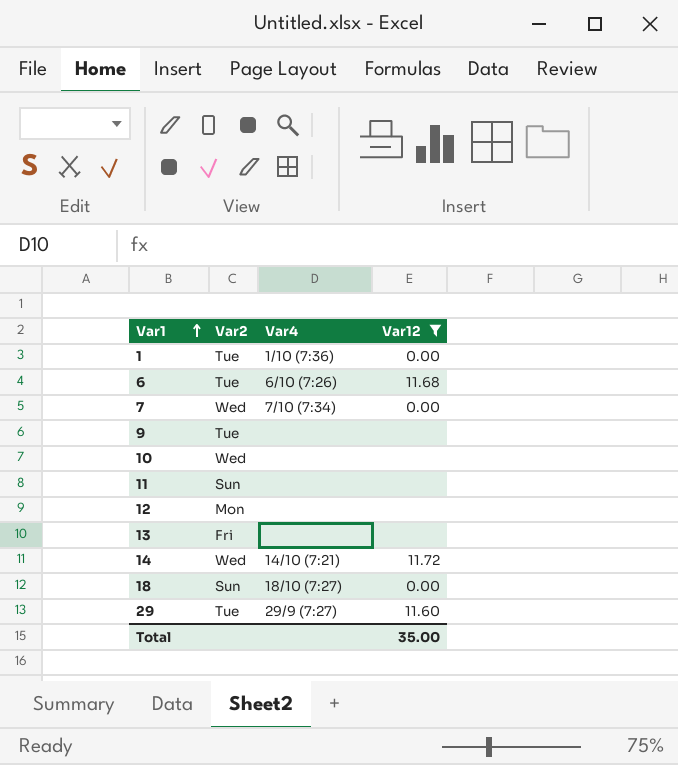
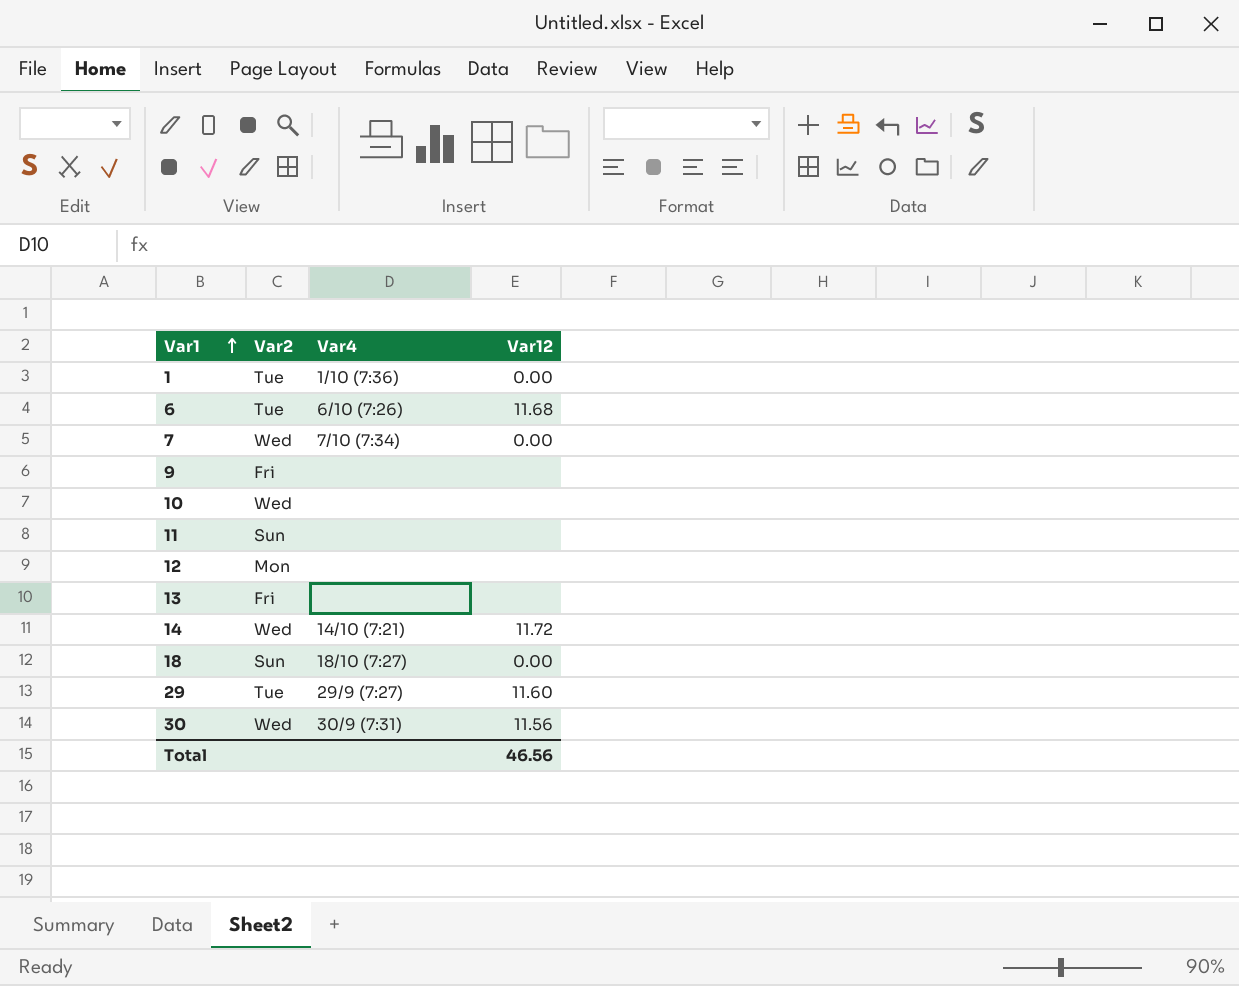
filter: Var12 != 11.56 -> none
9 | Var2: Tue -> Fri
Total | Var12: 35.00 -> 46.56

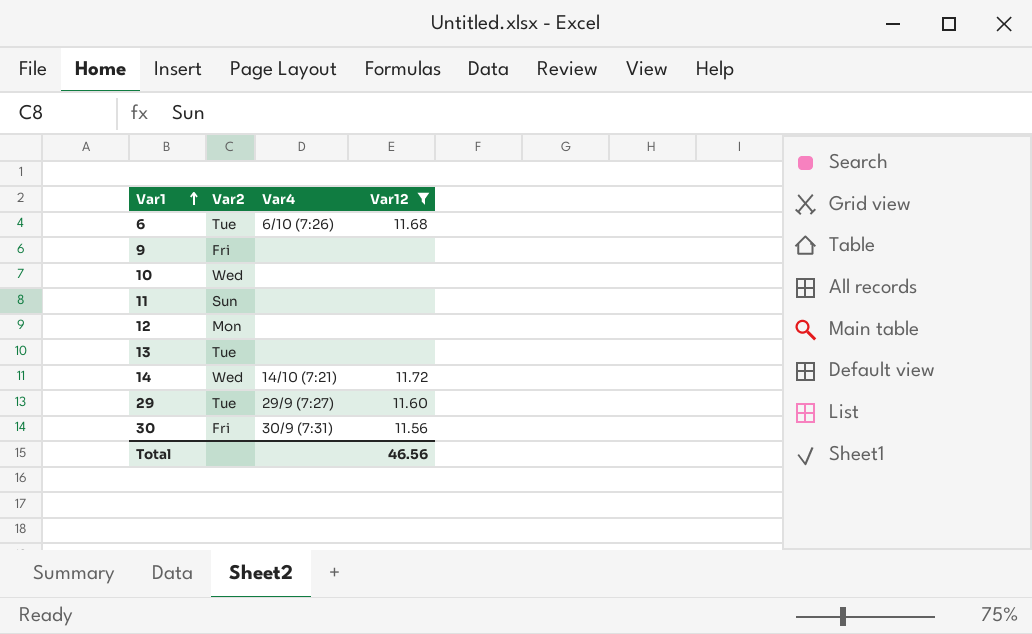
filter: none -> Var12 != 0.00
13 | Var2: Fri -> Tue
30 | Var2: Wed -> Fri

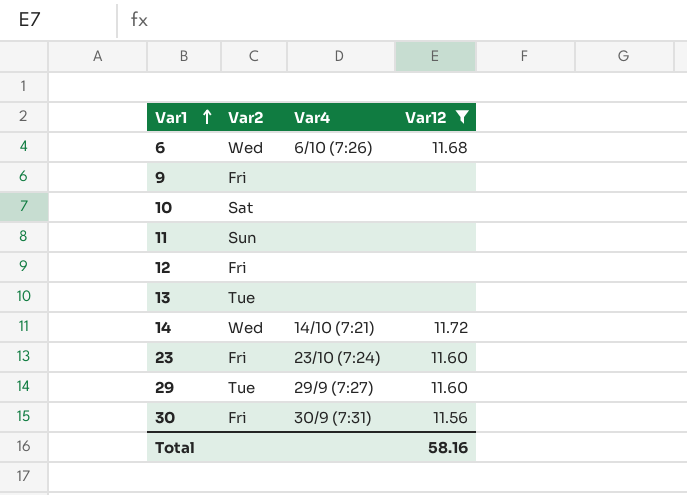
6 | Var2: Tue -> Wed
10 | Var2: Wed -> Sat
12 | Var2: Mon -> Fri
row 23: none -> Fri | 23/10 (7:24) | 11.60
Total | Var12: 46.56 -> 58.16

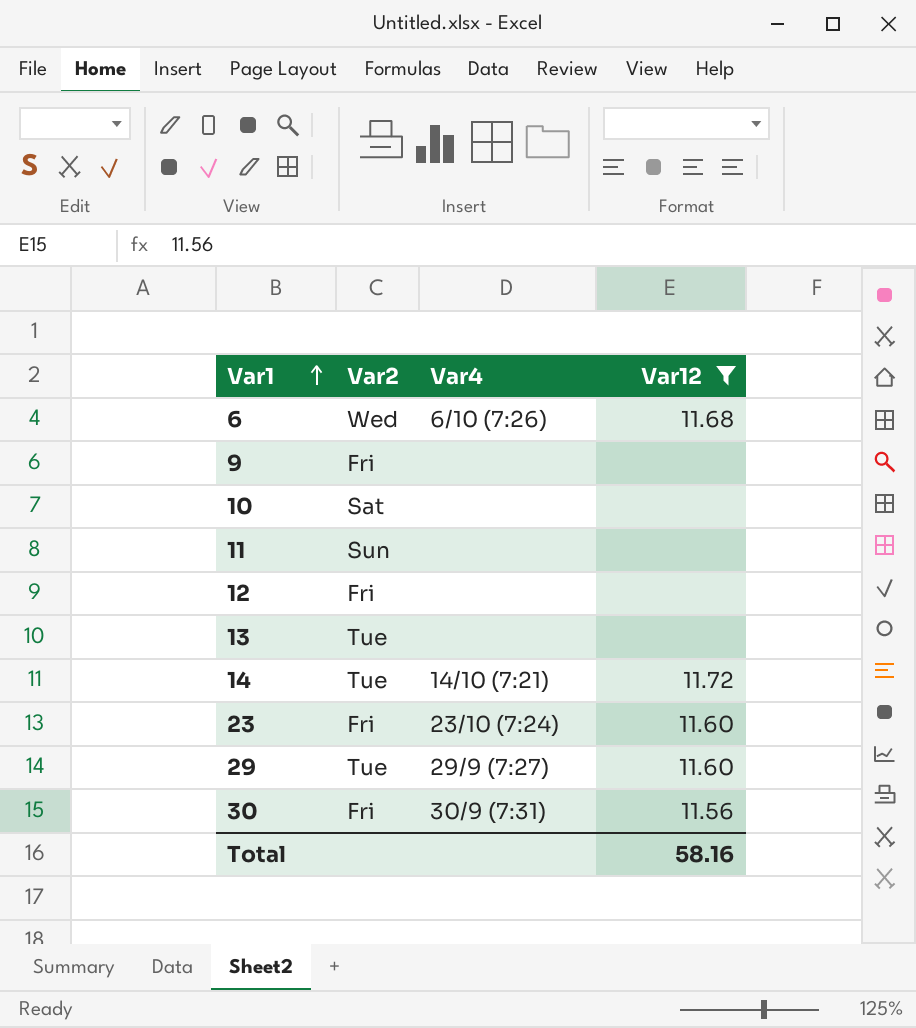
14 | Var2: Wed -> Tue

